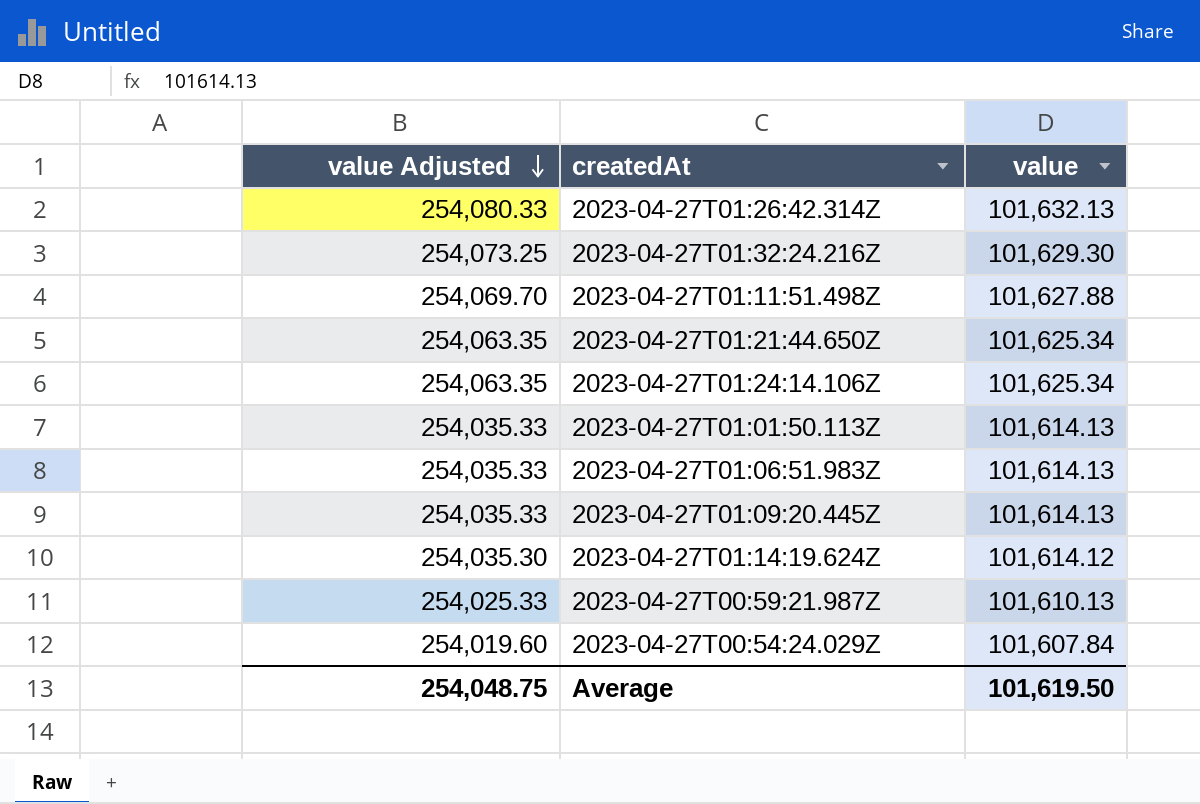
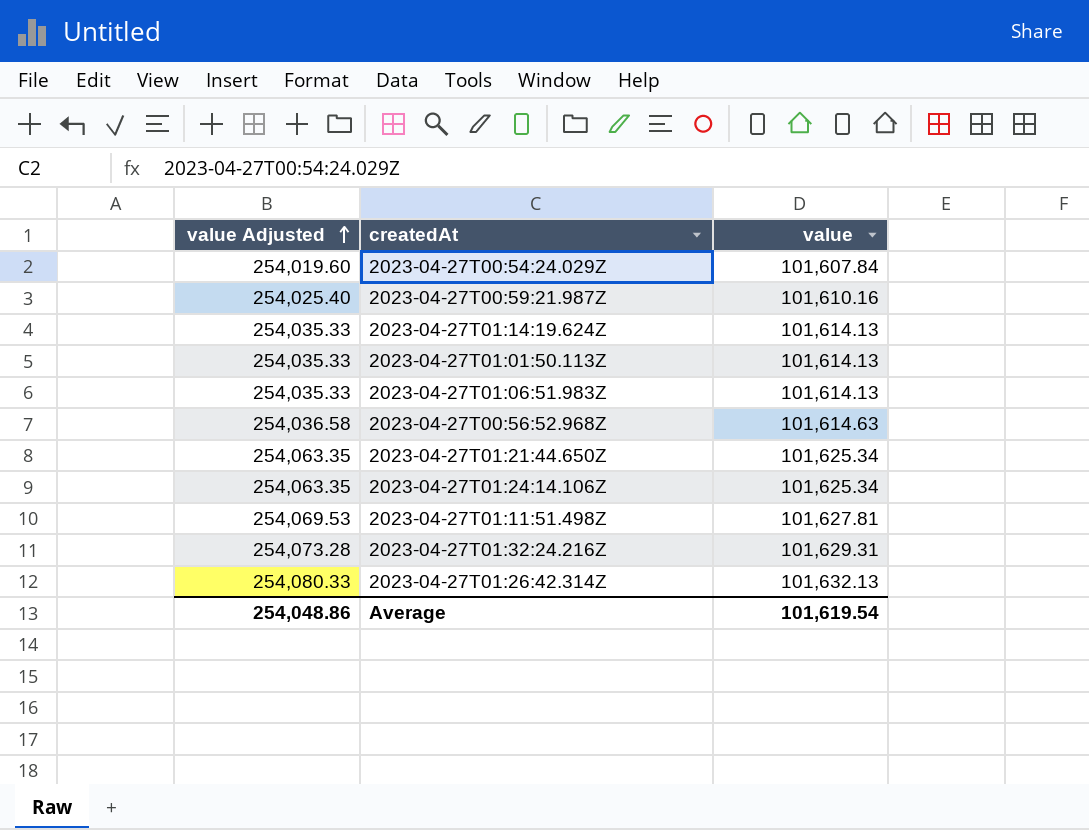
row order: value Adjusted descending -> value Adjusted ascending
row 2023-04-27T01:09:20.445Z: 254,035.33 | 101,614.13 -> none
2023-04-27T00:59:21.987Z | value Adjusted: 254,025.33 -> 254,025.40
2023-04-27T00:59:21.987Z | value: 101,610.13 -> 101,610.16
2023-04-27T01:14:19.624Z | value Adjusted: 254,035.30 -> 254,035.33
2023-04-27T01:14:19.624Z | value: 101,614.12 -> 101,614.13
row 2023-04-27T00:56:52.968Z: none -> 254,036.58 | 101,614.63
2023-04-27T01:11:51.498Z | value Adjusted: 254,069.70 -> 254,069.53
2023-04-27T01:11:51.498Z | value: 101,627.88 -> 101,627.81
2023-04-27T01:32:24.216Z | value Adjusted: 254,073.25 -> 254,073.28
2023-04-27T01:32:24.216Z | value: 101,629.30 -> 101,629.31
Average | value Adjusted: 254,048.75 -> 254,048.86
Average | value: 101,619.50 -> 101,619.54

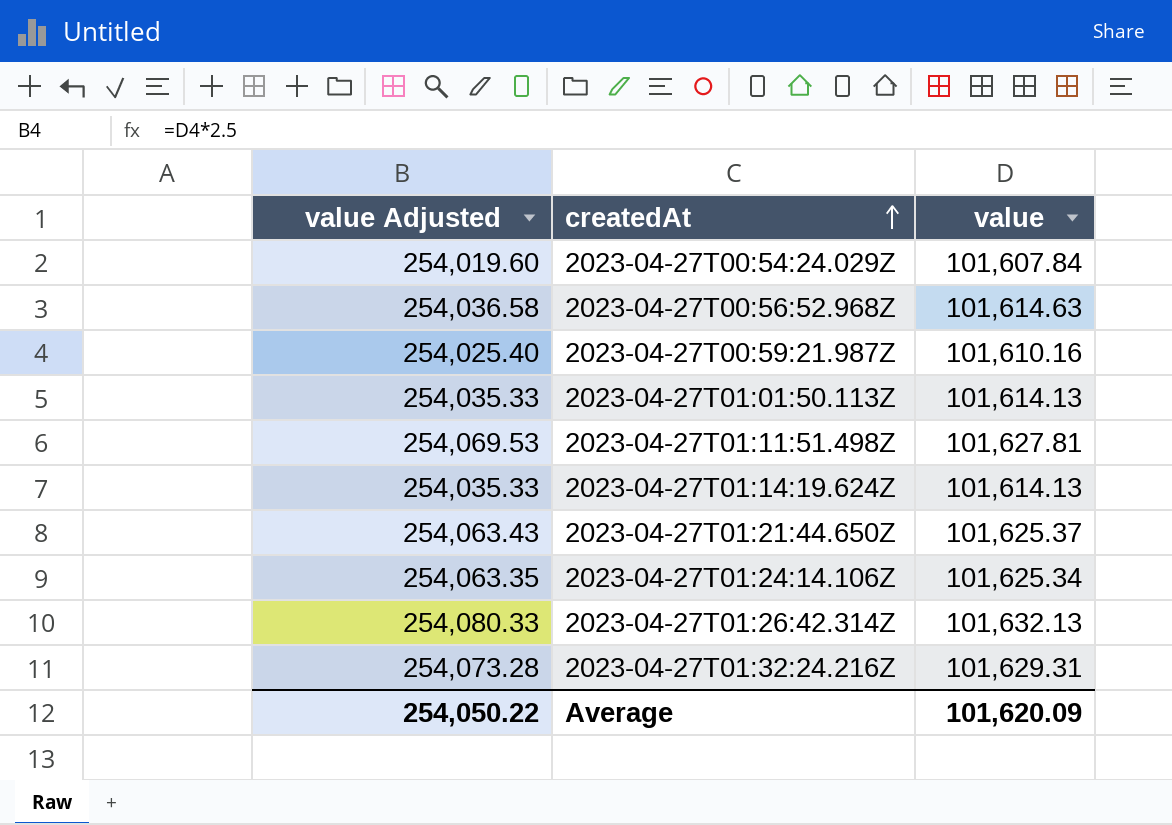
row order: value Adjusted ascending -> createdAt ascending
row 2023-04-27T01:06:51.983Z: 254,035.33 | 101,614.13 -> none
2023-04-27T01:21:44.650Z | value Adjusted: 254,063.35 -> 254,063.43
2023-04-27T01:21:44.650Z | value: 101,625.34 -> 101,625.37
Average | value Adjusted: 254,048.86 -> 254,050.22
Average | value: 101,619.54 -> 101,620.09

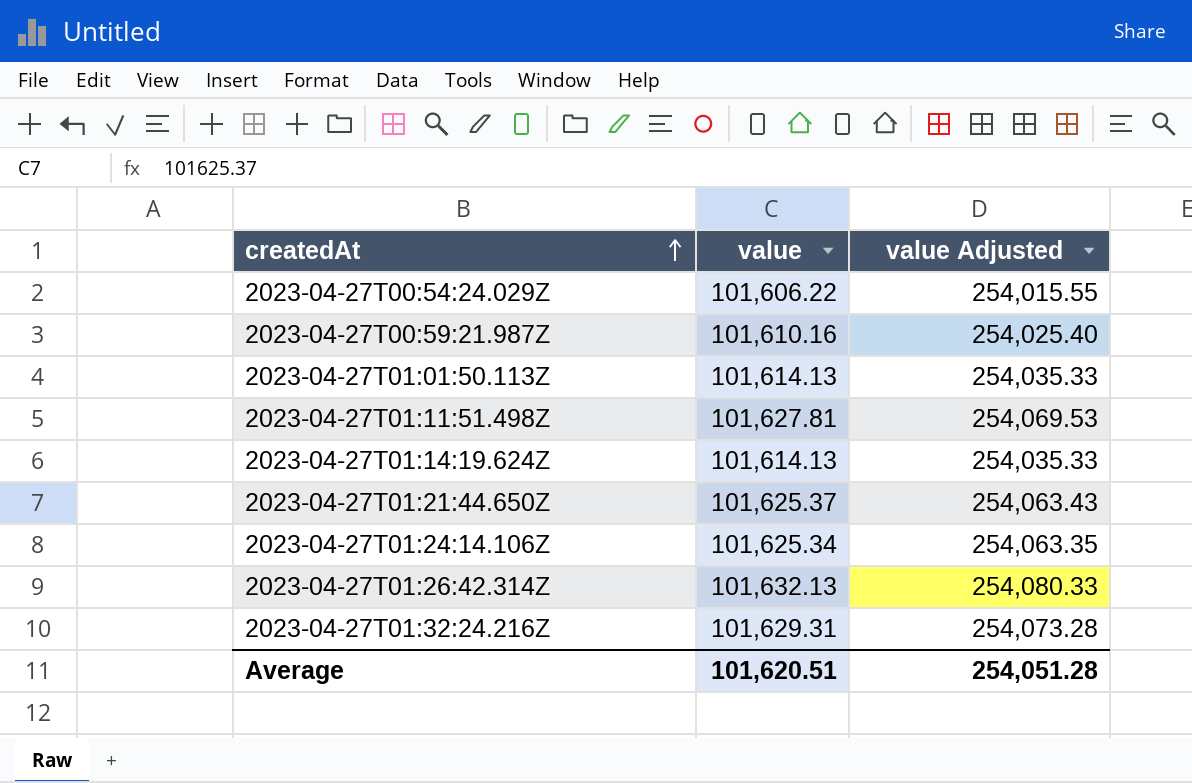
column value Adjusted | position: 1 -> 3
row 2023-04-27T00:56:52.968Z: 254,036.58 | 101,614.63 -> none
2023-04-27T00:54:24.029Z | value: 101,607.84 -> 101,606.22
2023-04-27T00:54:24.029Z | value Adjusted: 254,019.60 -> 254,015.55
Average | value: 101,620.09 -> 101,620.51
Average | value Adjusted: 254,050.22 -> 254,051.28

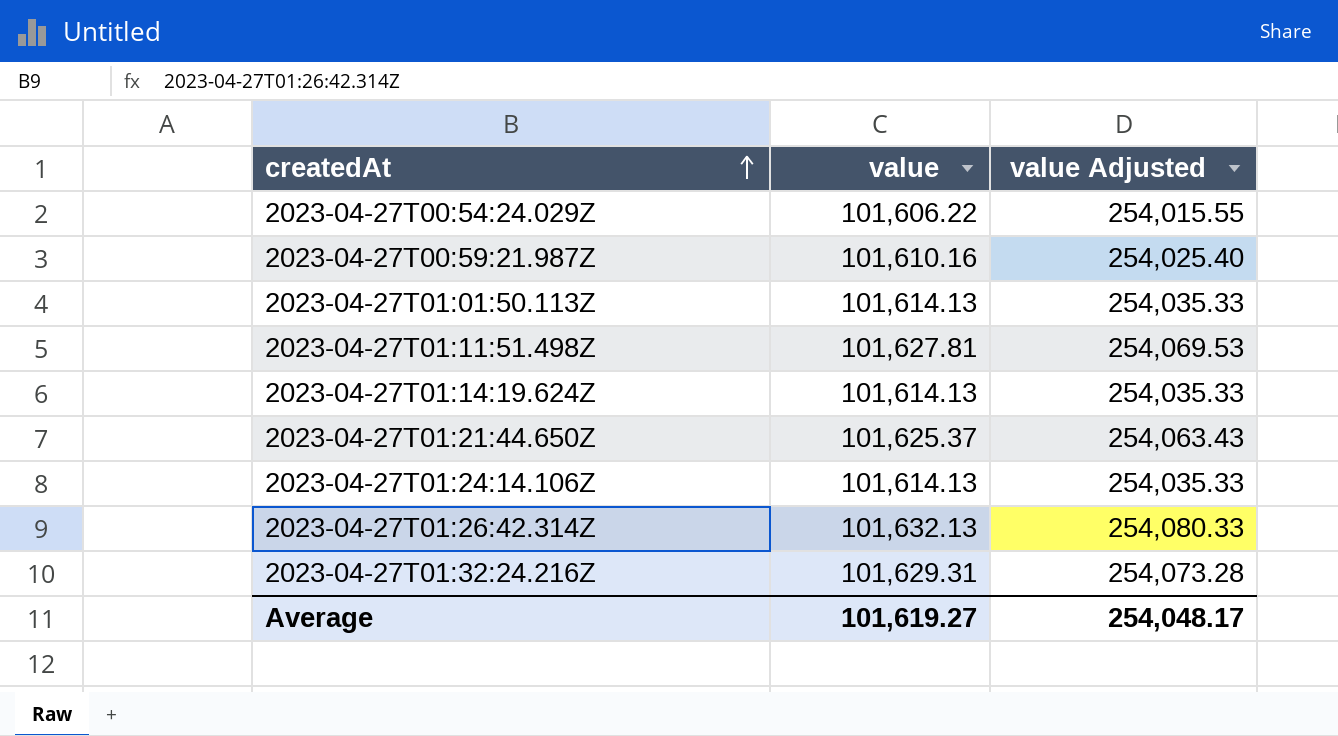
2023-04-27T01:24:14.106Z | value: 101,625.34 -> 101,614.13
2023-04-27T01:24:14.106Z | value Adjusted: 254,063.35 -> 254,035.33
Average | value: 101,620.51 -> 101,619.27
Average | value Adjusted: 254,051.28 -> 254,048.17

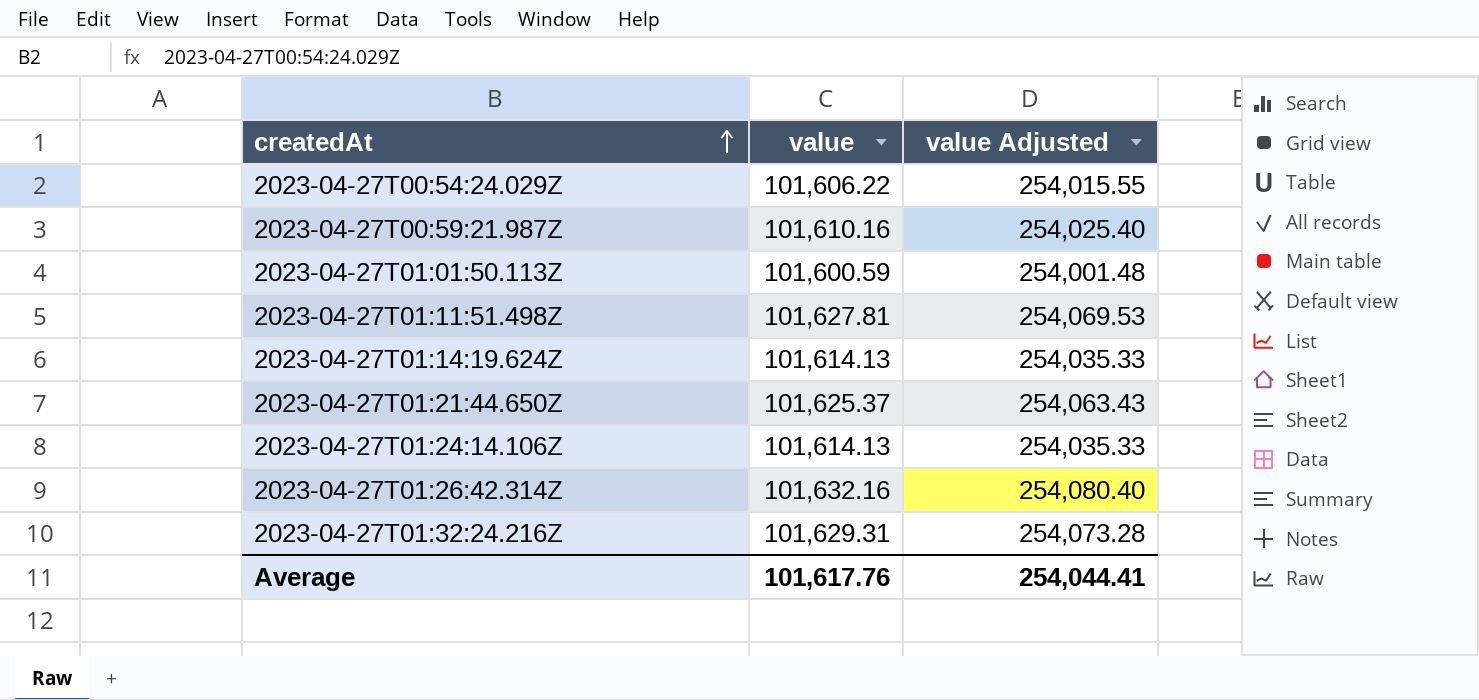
2023-04-27T01:01:50.113Z | value: 101,614.13 -> 101,600.59
2023-04-27T01:01:50.113Z | value Adjusted: 254,035.33 -> 254,001.48
2023-04-27T01:26:42.314Z | value: 101,632.13 -> 101,632.16
2023-04-27T01:26:42.314Z | value Adjusted: 254,080.33 -> 254,080.40
Average | value: 101,619.27 -> 101,617.76
Average | value Adjusted: 254,048.17 -> 254,044.41

